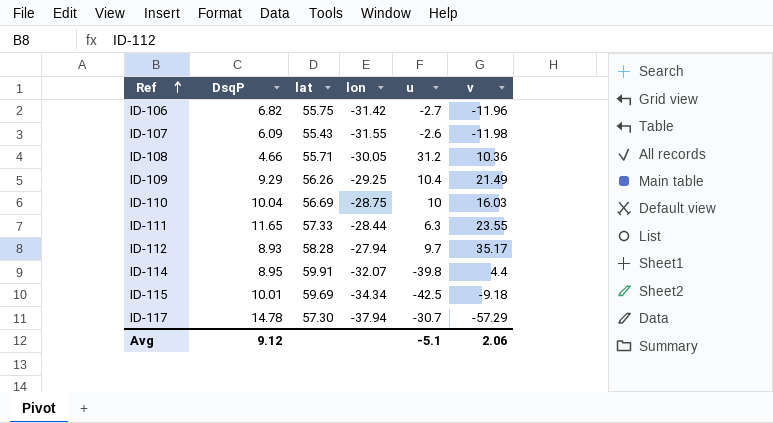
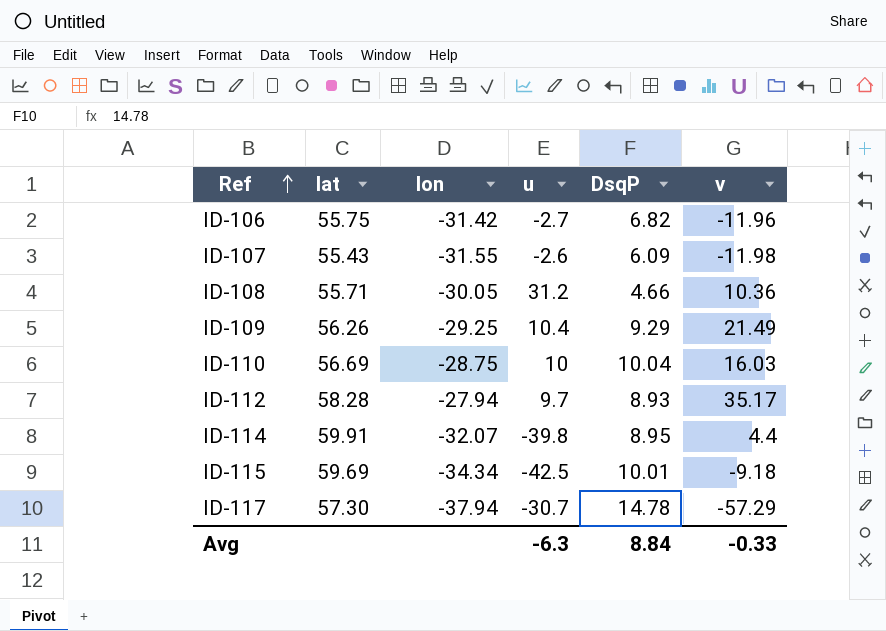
column DsqP | position: 2 -> 5
row ID-111: 11.65 | 57.33 | -28.44 | 6.3 | 23.55 -> none
Avg | u: -5.1 -> -6.3
Avg | DsqP: 9.12 -> 8.84
Avg | v: 2.06 -> -0.33

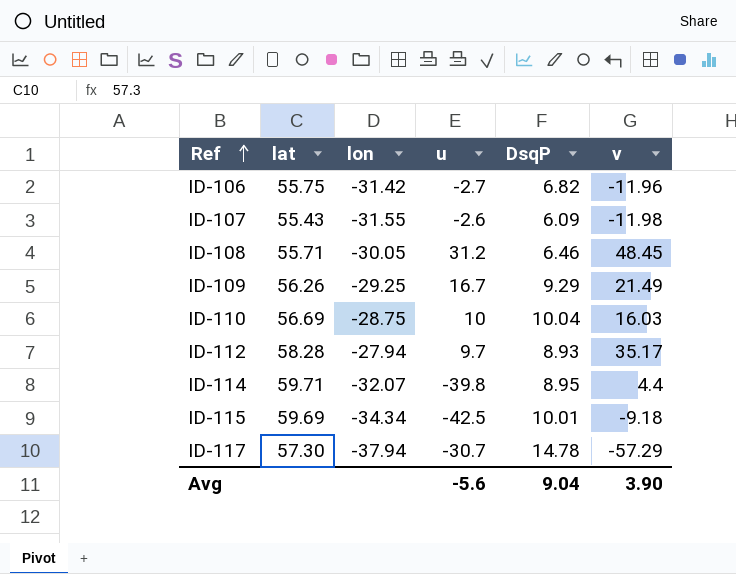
ID-108 | DsqP: 4.66 -> 6.46
ID-108 | v: 10.36 -> 48.45
ID-109 | u: 10.4 -> 16.7
ID-114 | lat: 59.91 -> 59.71
Avg | u: -6.3 -> -5.6
Avg | DsqP: 8.84 -> 9.04
Avg | v: -0.33 -> 3.90

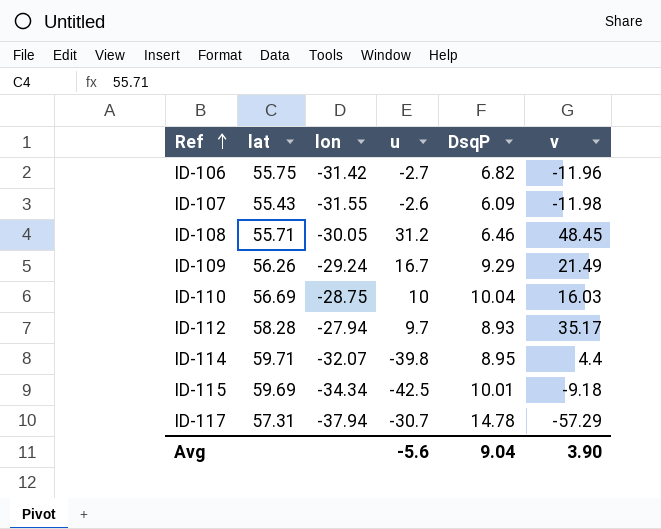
ID-109 | lon: -29.25 -> -29.24
ID-117 | lat: 57.30 -> 57.31

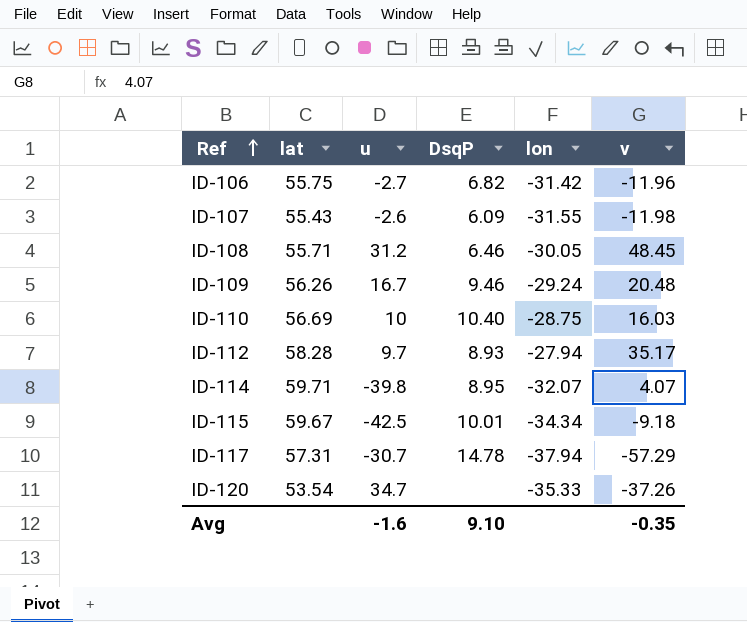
column lon | position: 3 -> 5
ID-109 | DsqP: 9.29 -> 9.46
ID-109 | v: 21.49 -> 20.48
ID-110 | DsqP: 10.04 -> 10.40
ID-114 | v: 4.4 -> 4.07
ID-115 | lat: 59.69 -> 59.67
row ID-120: none -> 53.54 | 34.7 | none | -35.33 | -37.26
Avg | u: -5.6 -> -1.6
Avg | DsqP: 9.04 -> 9.10
Avg | v: 3.90 -> -0.35

